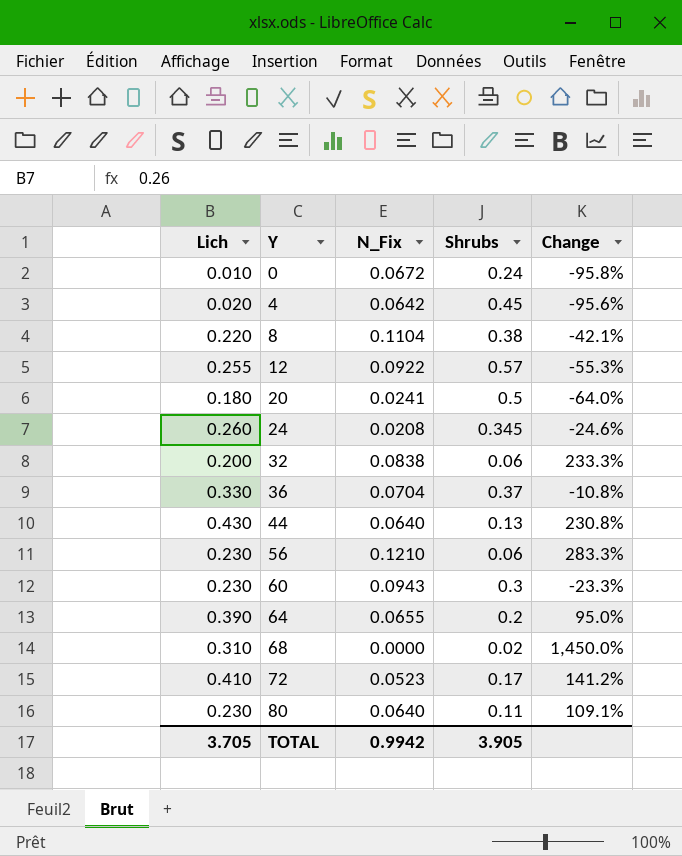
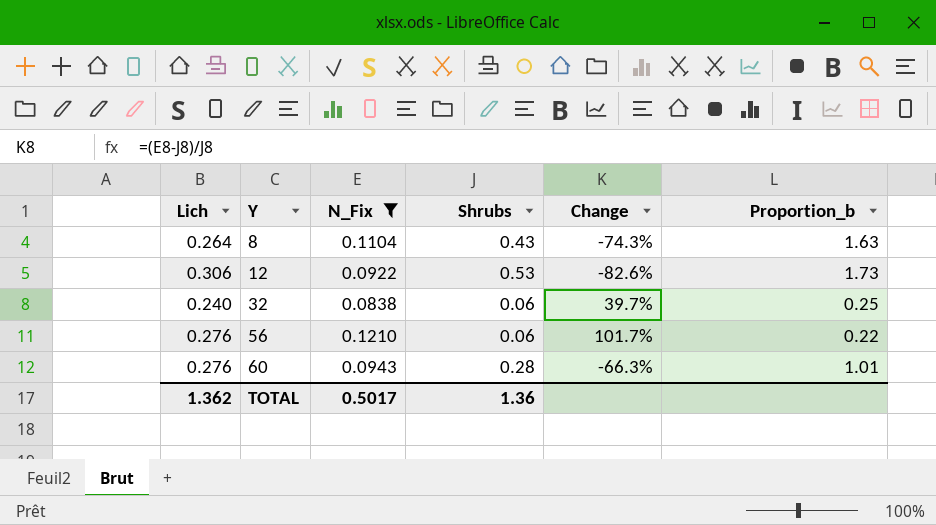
filter: none -> N_Fix >= 0.0838
column Change | formula: ([Lich] - [Shrubs]) / [Shrubs] -> ([N_Fix] - [Shrubs]) / [Shrubs]
column Proportion_b | formula: none -> [Shrubs] / [Lich]
8 | Lich: 0.220 -> 0.264
8 | Shrubs: 0.38 -> 0.43
12 | Lich: 0.255 -> 0.306
12 | Shrubs: 0.57 -> 0.53
32 | Lich: 0.200 -> 0.240
56 | Lich: 0.230 -> 0.276
60 | Lich: 0.230 -> 0.276
60 | Shrubs: 0.3 -> 0.28
TOTAL | Lich: 3.705 -> 1.362
TOTAL | N_Fix: 0.9942 -> 0.5017
TOTAL | Shrubs: 3.905 -> 1.36

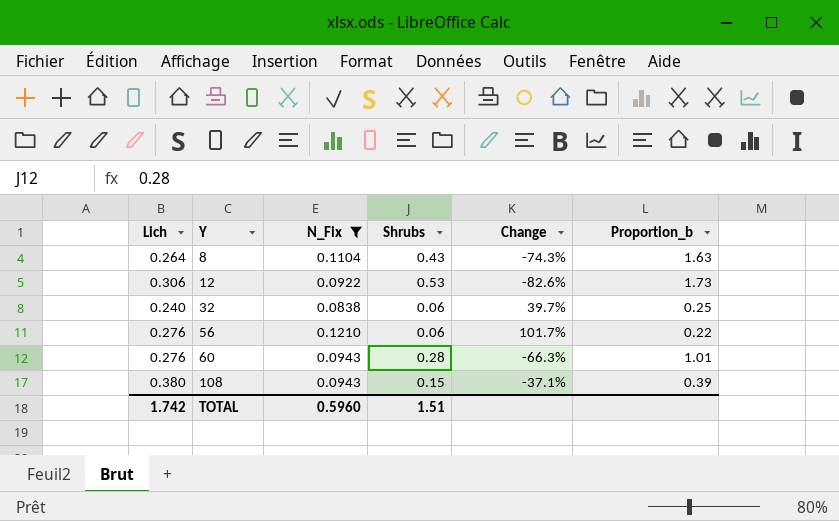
row 108: none -> 0.380 | 0.0943 | 0.15 | -37.1% | 0.39
TOTAL | Lich: 1.362 -> 1.742
TOTAL | N_Fix: 0.5017 -> 0.5960
TOTAL | Shrubs: 1.36 -> 1.51

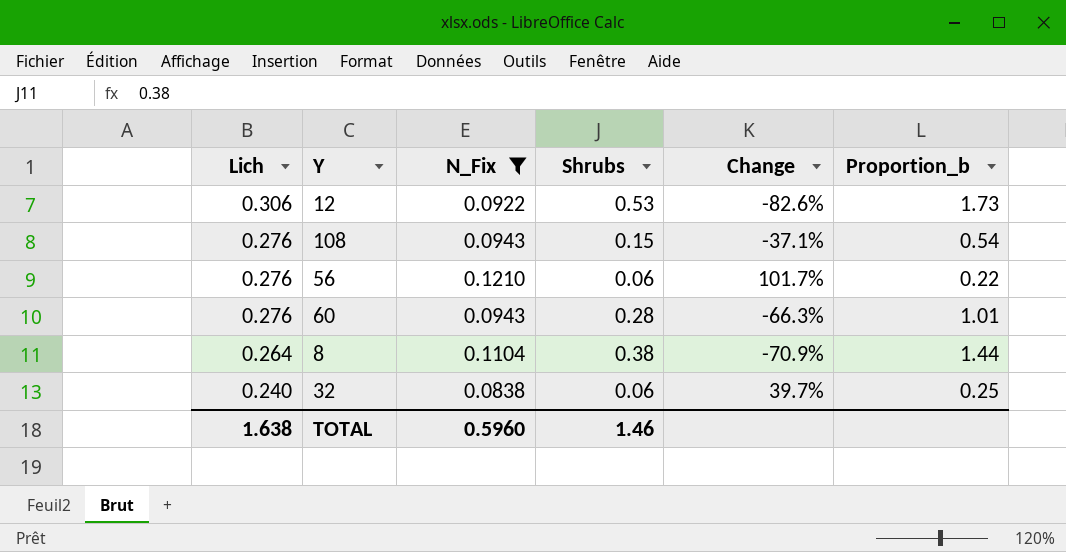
row order: Y ascending -> Lich descending
108 | Lich: 0.380 -> 0.276
108 | Proportion_b: 0.39 -> 0.54
8 | Shrubs: 0.43 -> 0.38
8 | Change: -74.3% -> -70.9%
8 | Proportion_b: 1.63 -> 1.44
TOTAL | Lich: 1.742 -> 1.638
TOTAL | Shrubs: 1.51 -> 1.46

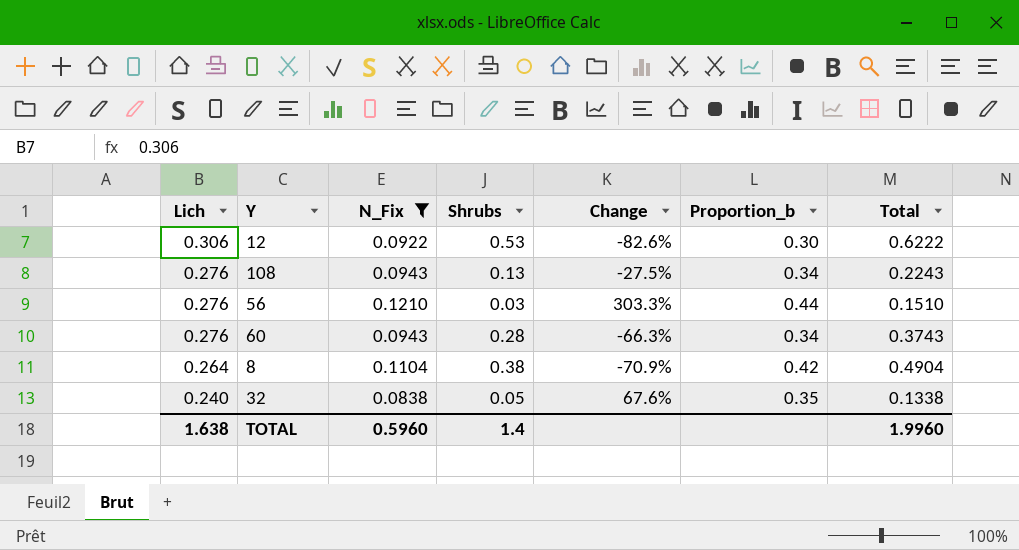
column Proportion_b | formula: [Shrubs] / [Lich] -> [N_Fix] / [Lich]
column Total | formula: none -> [N_Fix] + [Shrubs]
108 | Shrubs: 0.15 -> 0.13
108 | Change: -37.1% -> -27.5%
56 | Shrubs: 0.06 -> 0.03
56 | Change: 101.7% -> 303.3%
32 | Shrubs: 0.06 -> 0.05
32 | Change: 39.7% -> 67.6%
TOTAL | Shrubs: 1.46 -> 1.4

